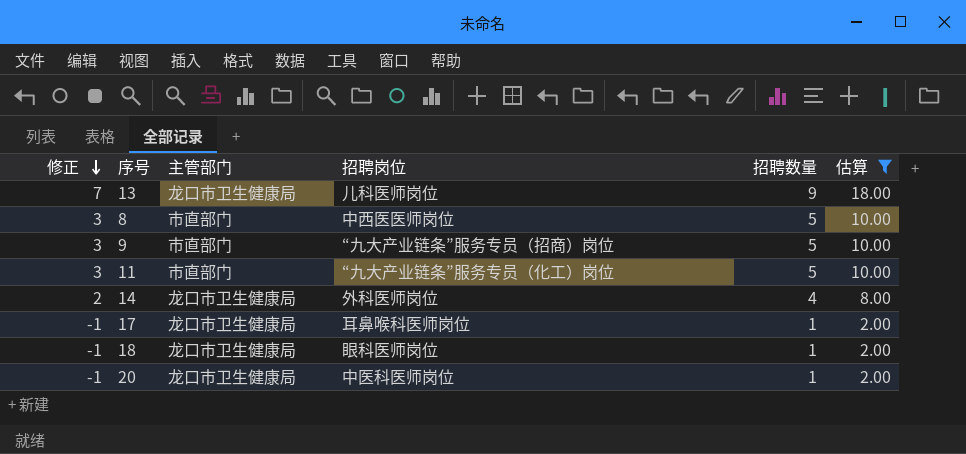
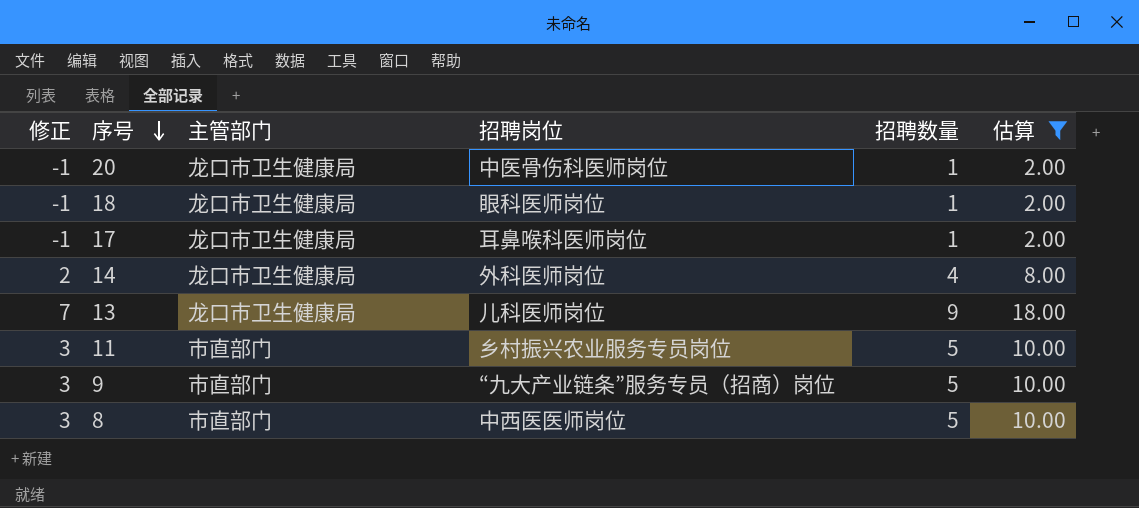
row order: 修正 descending -> 序号 descending
20 | 招聘岗位: 中医科医师岗位 -> 中医骨伤科医师岗位
11 | 招聘岗位: “九大产业链条”服务专员（化工）岗位 -> 乡村振兴农业服务专员岗位

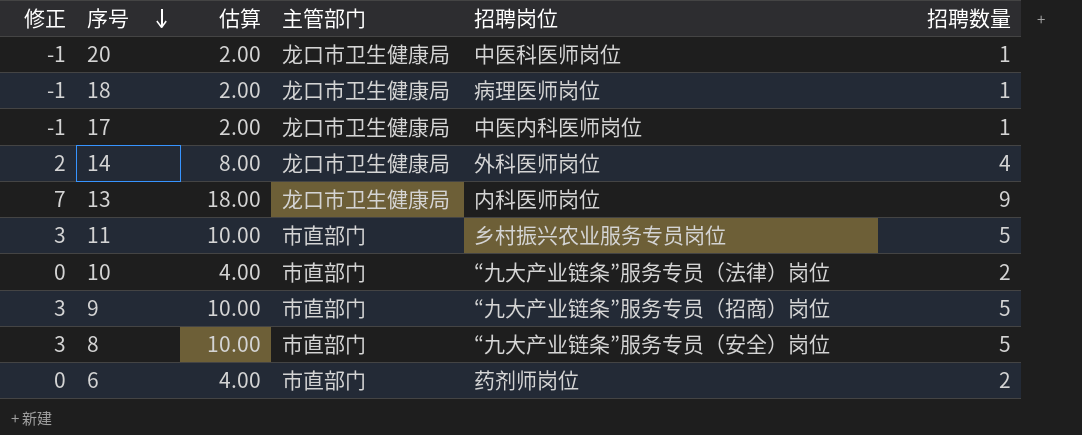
filter: 估算 != 4.00 -> none
column 估算 | position: 6 -> 3
20 | 招聘岗位: 中医骨伤科医师岗位 -> 中医科医师岗位
18 | 招聘岗位: 眼科医师岗位 -> 病理医师岗位
17 | 招聘岗位: 耳鼻喉科医师岗位 -> 中医内科医师岗位
13 | 招聘岗位: 儿科医师岗位 -> 内科医师岗位
8 | 招聘岗位: 中西医医师岗位 -> “九大产业链条”服务专员（安全）岗位

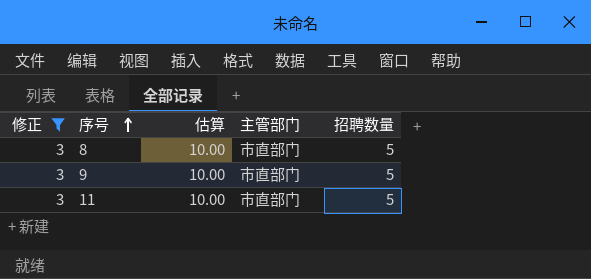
filter: none -> 修正 = 3
row order: 序号 descending -> 序号 ascending
column 招聘岗位 | position: 5 -> none

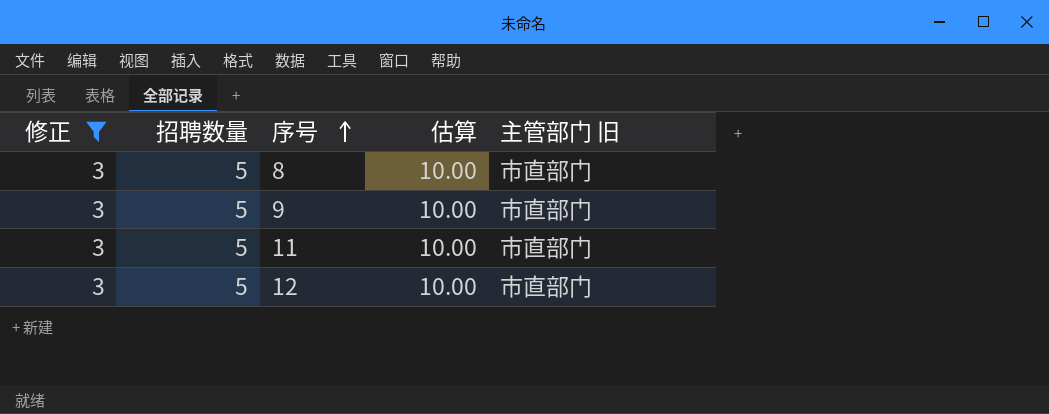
column 招聘数量 | position: 5 -> 2
column name: 主管部门 -> 主管部门 旧
row 12: none -> 3 | 5 | 10.00 | 市直部门

